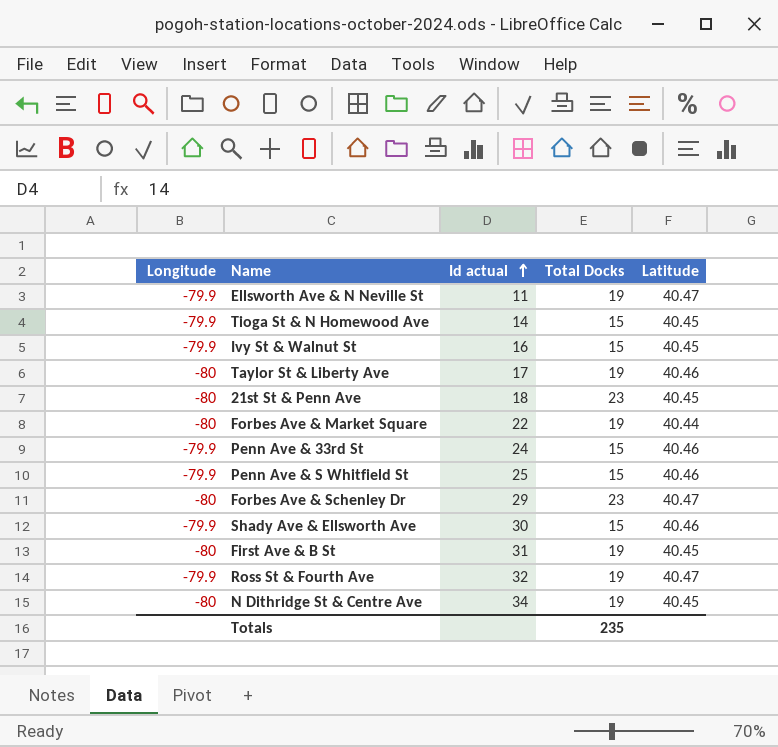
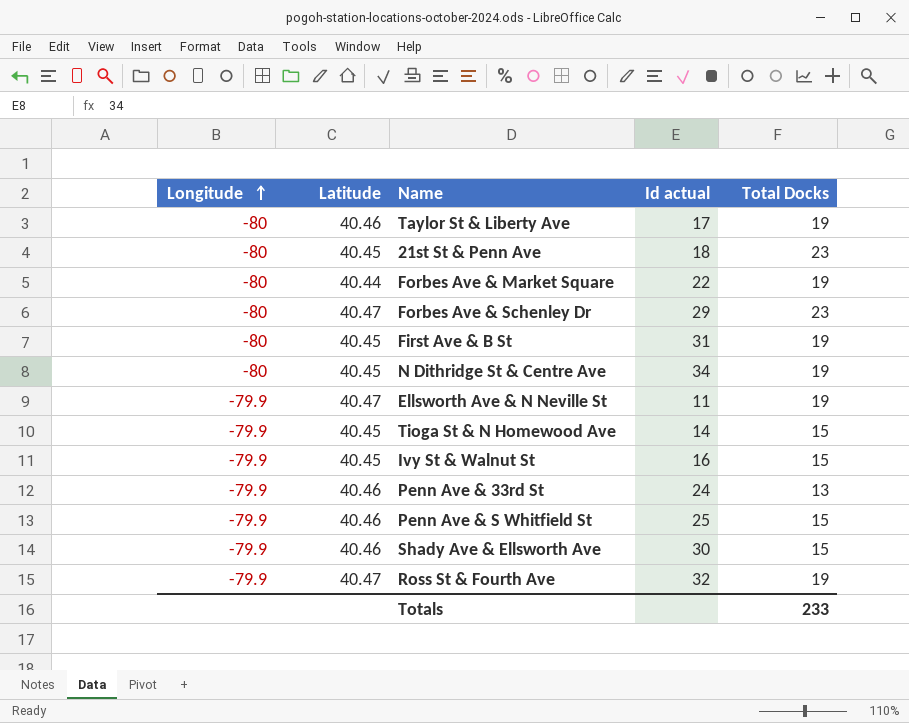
row order: Id actual ascending -> Longitude ascending
column Latitude | position: 5 -> 2
Penn Ave & 33rd St | Total Docks: 15 -> 13
Totals | Total Docks: 235 -> 233

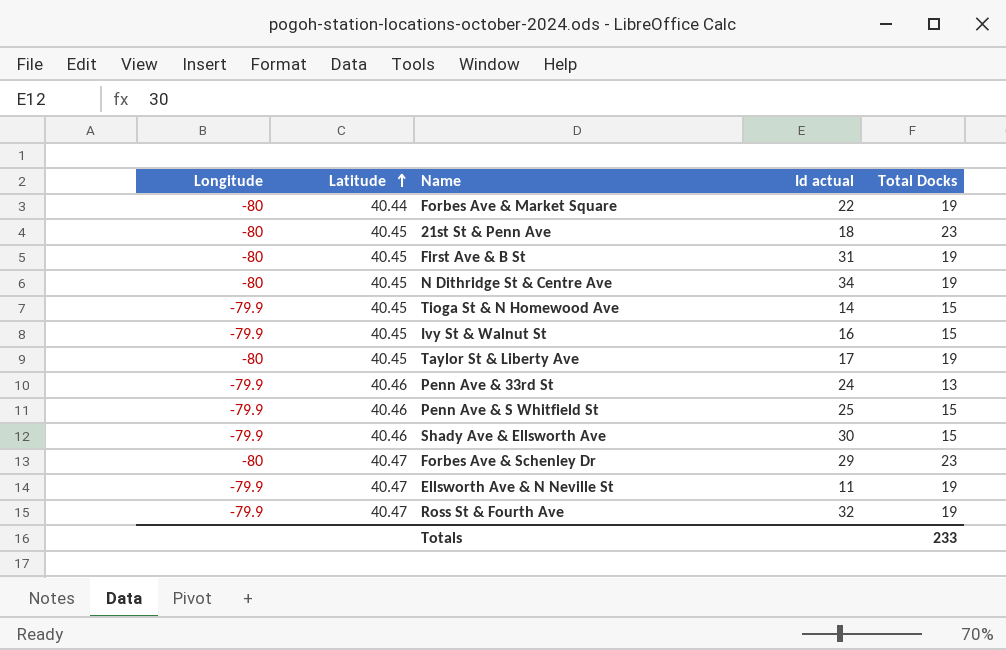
row order: Longitude ascending -> Latitude ascending
Taylor St & Liberty Ave | Latitude: 40.46 -> 40.45

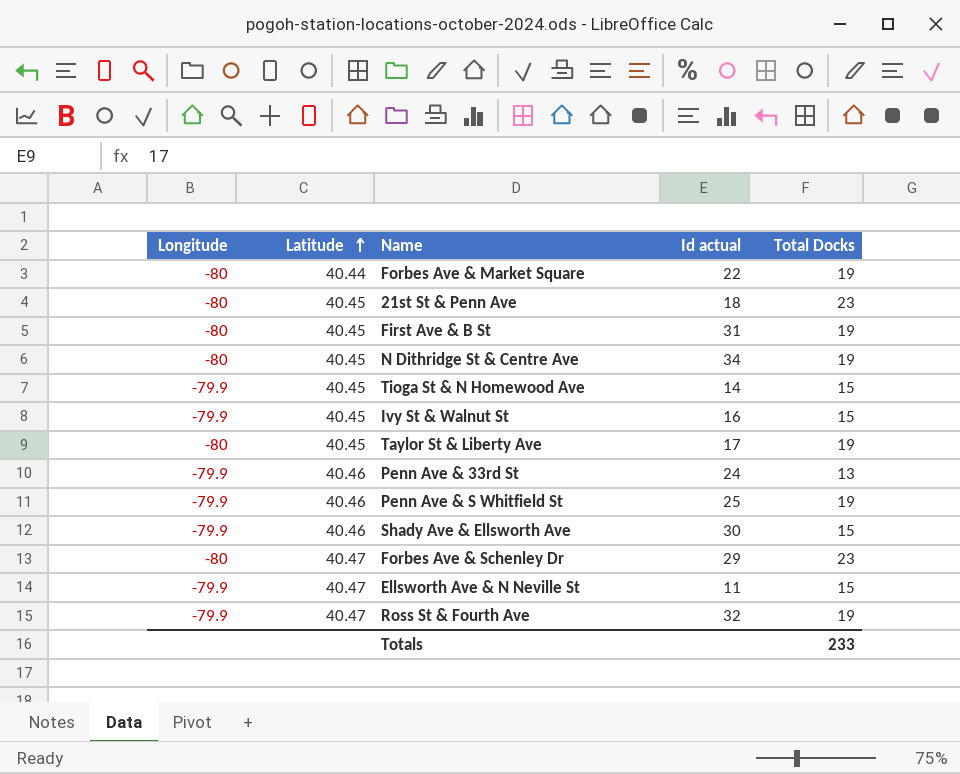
Penn Ave & S Whitfield St | Total Docks: 15 -> 19
Ellsworth Ave & N Neville St | Total Docks: 19 -> 15

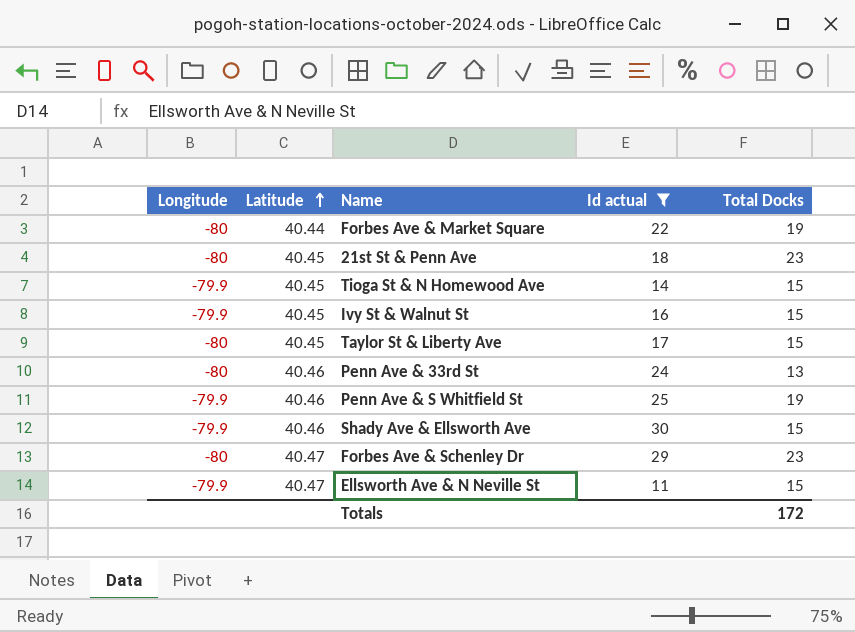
filter: none -> Id actual <= 30
Taylor St & Liberty Ave | Total Docks: 19 -> 15
Penn Ave & 33rd St | Longitude: -79.9 -> -80
Totals | Total Docks: 233 -> 172

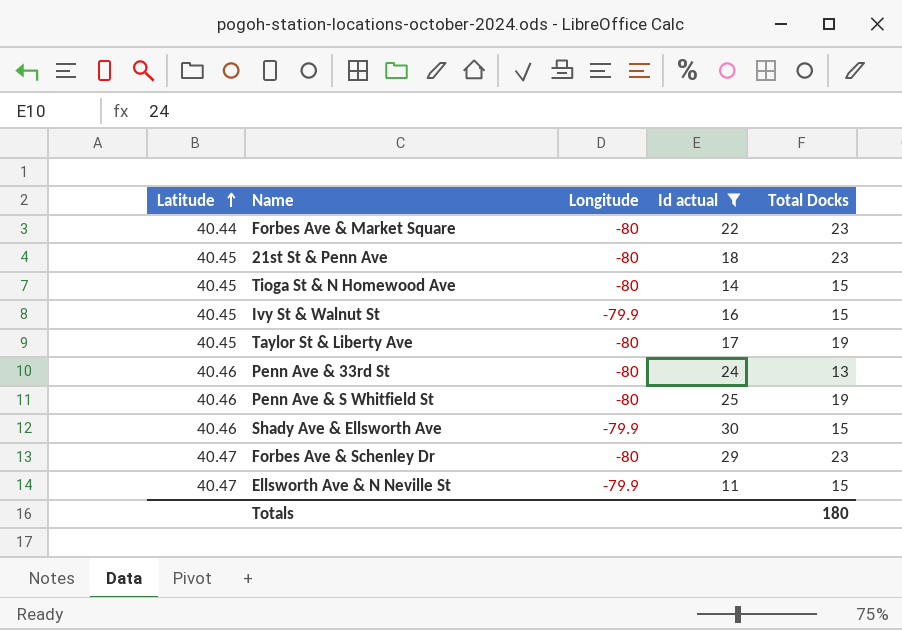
column Longitude | position: 1 -> 3
Forbes Ave & Market Square | Total Docks: 19 -> 23
Tioga St & N Homewood Ave | Longitude: -79.9 -> -80
Taylor St & Liberty Ave | Total Docks: 15 -> 19
Penn Ave & S Whitfield St | Longitude: -79.9 -> -80
Totals | Total Docks: 172 -> 180

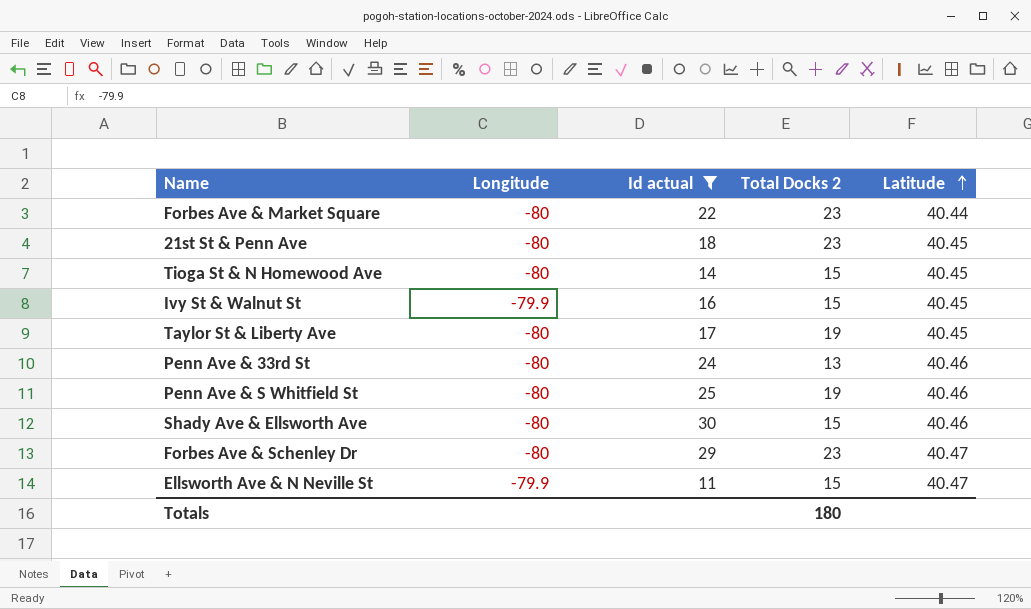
column name: Total Docks -> Total Docks 2
column Latitude | position: 1 -> 5
Shady Ave & Ellsworth Ave | Longitude: -79.9 -> -80

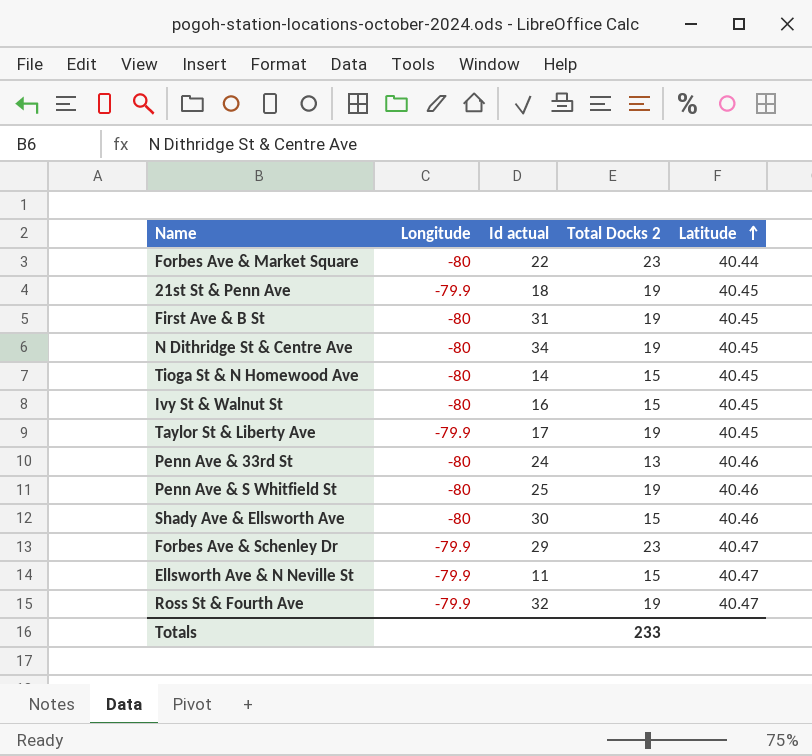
filter: Id actual <= 30 -> none
21st St & Penn Ave | Longitude: -80 -> -79.9
21st St & Penn Ave | Total Docks 2: 23 -> 19
Ivy St & Walnut St | Longitude: -79.9 -> -80
Taylor St & Liberty Ave | Longitude: -80 -> -79.9
Forbes Ave & Schenley Dr | Longitude: -80 -> -79.9
Totals | Total Docks 2: 180 -> 233

